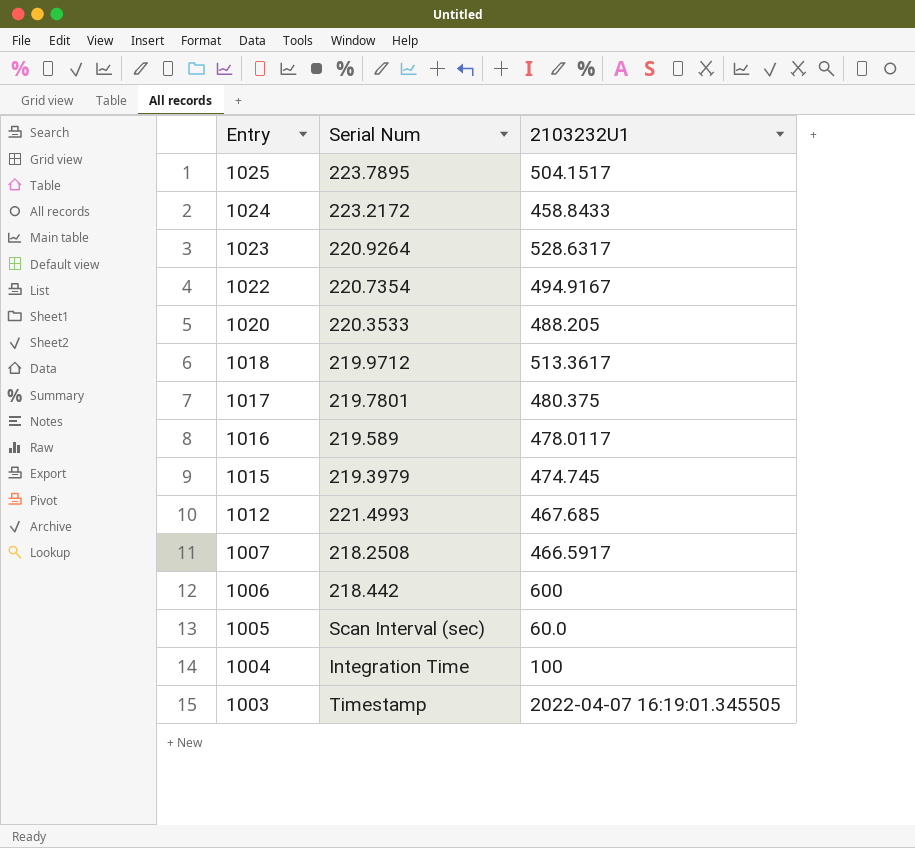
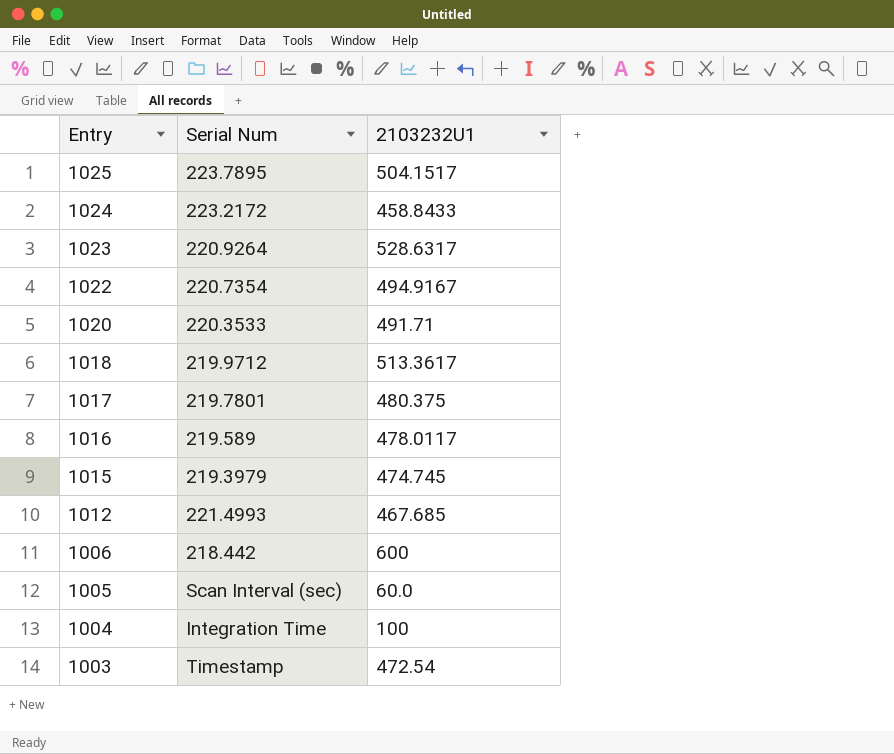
row 1007: 218.2508 | 466.5917 -> none
1020 | 2103232U1: 488.205 -> 491.71
1003 | 2103232U1: 2022-04-07 16:19:01.345505 -> 472.54

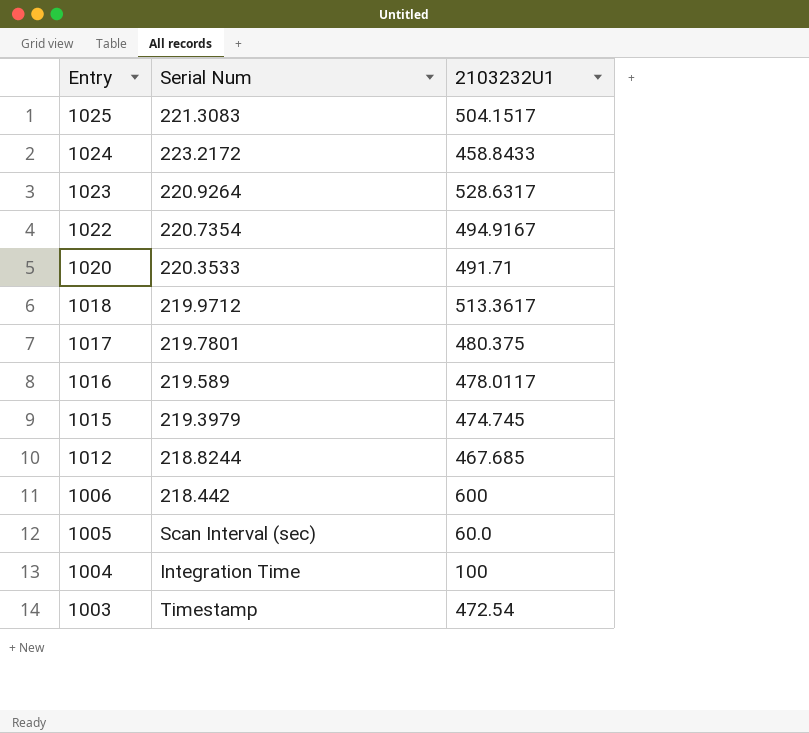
1025 | Serial Num: 223.7895 -> 221.3083
1012 | Serial Num: 221.4993 -> 218.8244

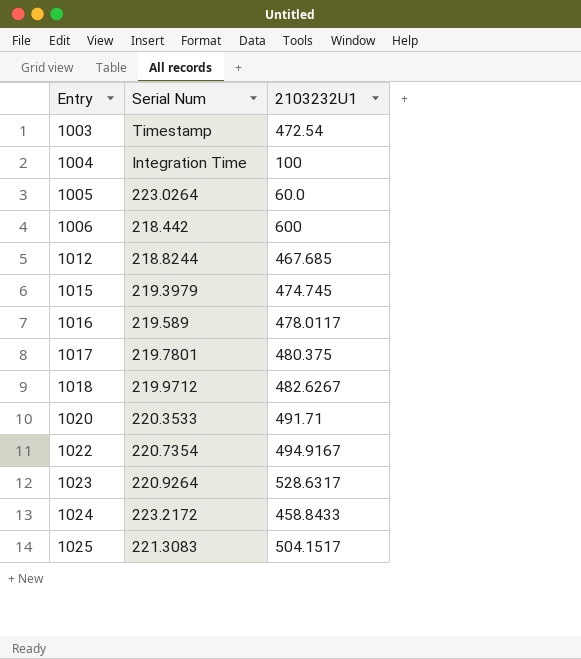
row order: Entry descending -> Entry ascending
1005 | Serial Num: Scan Interval (sec) -> 223.0264
1018 | 2103232U1: 513.3617 -> 482.6267

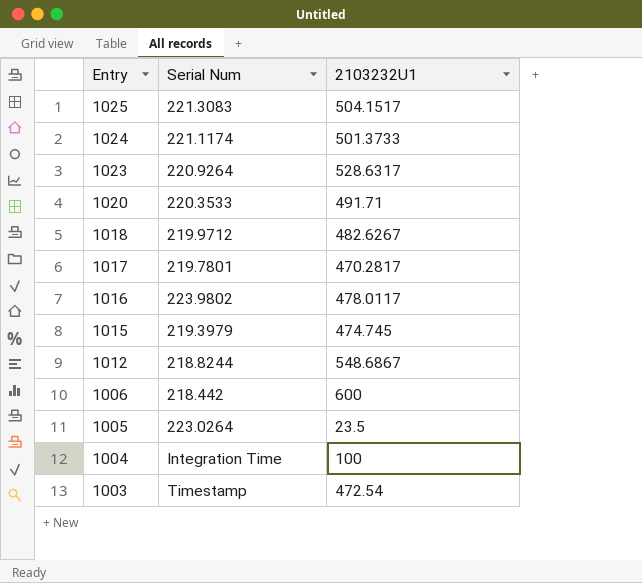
row order: Entry ascending -> Entry descending
row 1022: 220.7354 | 494.9167 -> none
1024 | Serial Num: 223.2172 -> 221.1174
1024 | 2103232U1: 458.8433 -> 501.3733
1017 | 2103232U1: 480.375 -> 470.2817
1016 | Serial Num: 219.589 -> 223.9802
1012 | 2103232U1: 467.685 -> 548.6867
1005 | 2103232U1: 60.0 -> 23.5

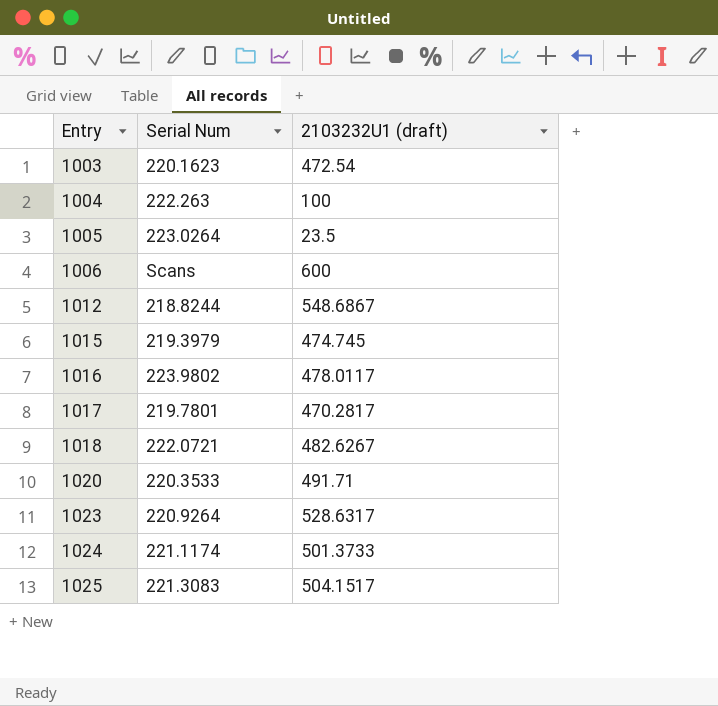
row order: Entry descending -> Entry ascending
column name: 2103232U1 -> 2103232U1 (draft)
1003 | Serial Num: Timestamp -> 220.1623
1004 | Serial Num: Integration Time -> 222.263
1006 | Serial Num: 218.442 -> Scans
1018 | Serial Num: 219.9712 -> 222.0721

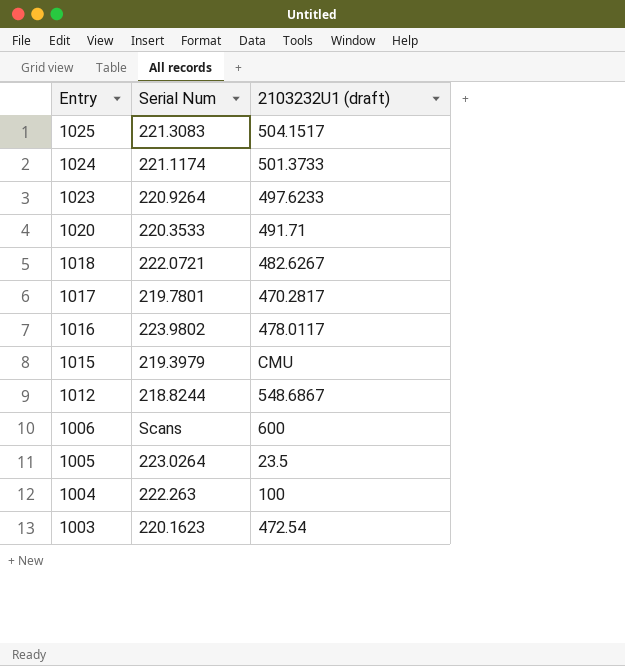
row order: Entry ascending -> Entry descending
1023 | 2103232U1 (draft): 528.6317 -> 497.6233
1015 | 2103232U1 (draft): 474.745 -> CMU

